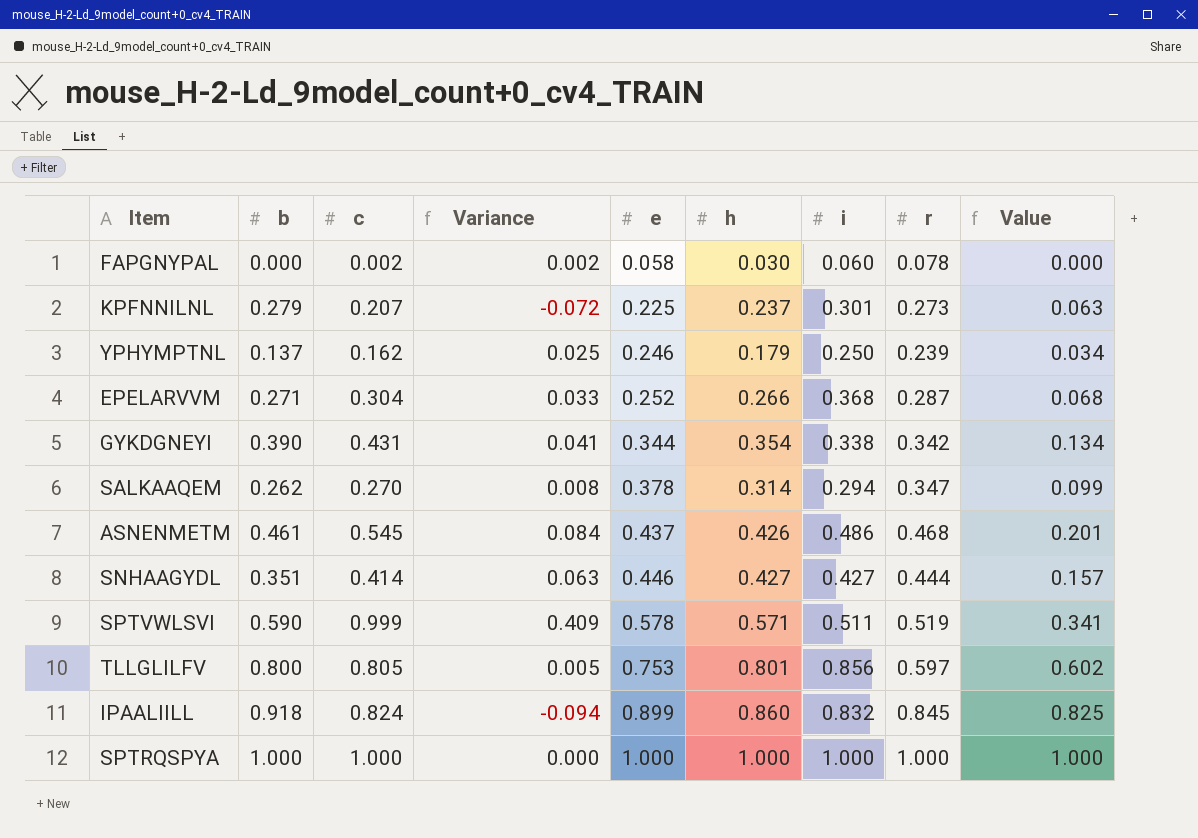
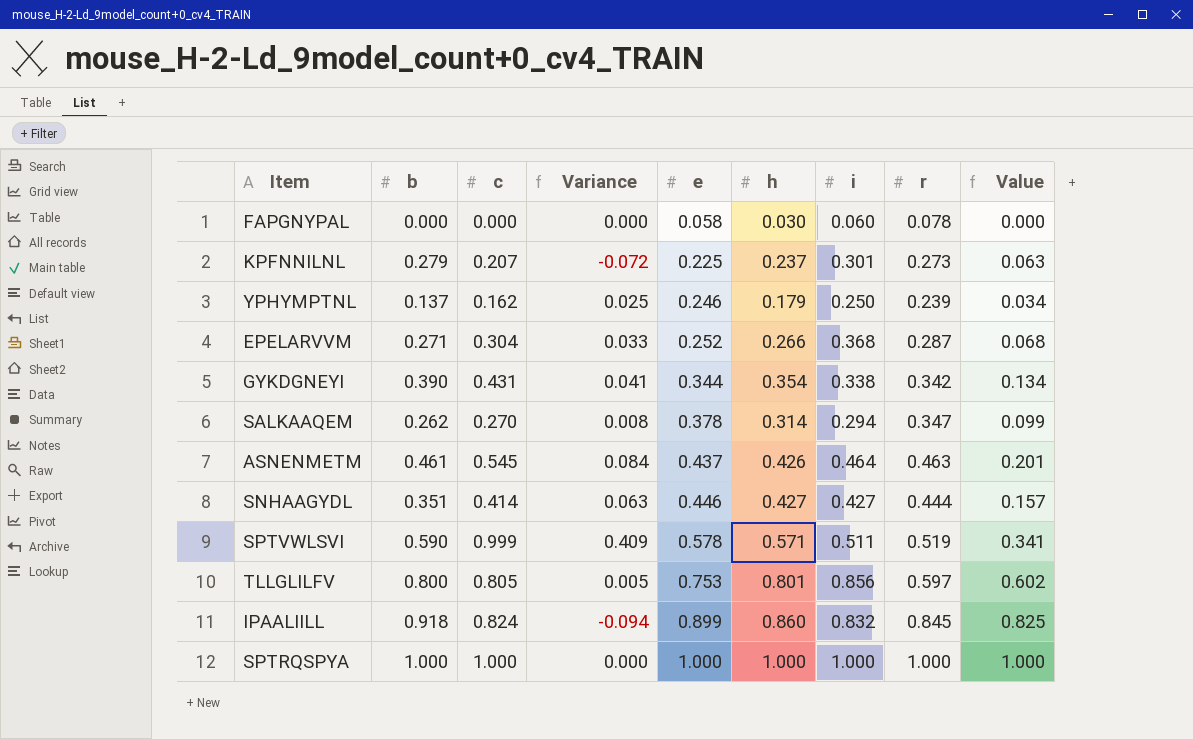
FAPGNYPAL | c: 0.002 -> 0.000
FAPGNYPAL | Variance: 0.002 -> 0.000
ASNENMETM | i: 0.486 -> 0.464
ASNENMETM | r: 0.468 -> 0.463

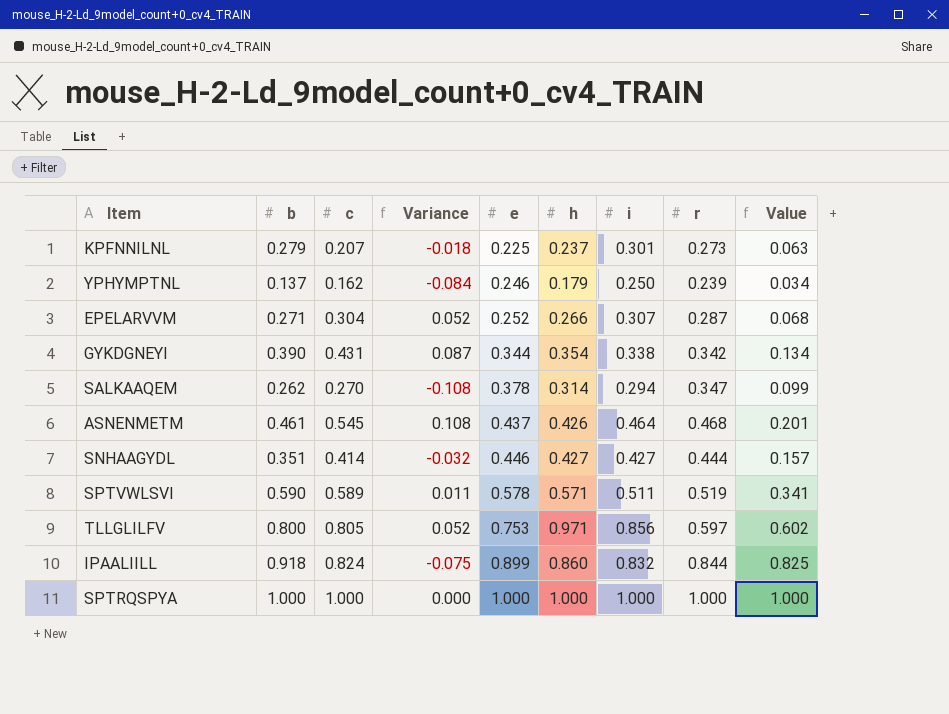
column Variance | formula: [c] - [b] -> [c] - [e]
row FAPGNYPAL: 0.000 | 0.000 | 0.000 | 0.058 | 0.030 | 0.060 | 0.078 | 0.000 -> none
EPELARVVM | i: 0.368 -> 0.307
ASNENMETM | r: 0.463 -> 0.468
SPTVWLSVI | c: 0.999 -> 0.589
TLLGLILFV | h: 0.801 -> 0.971
IPAALIILL | r: 0.845 -> 0.844

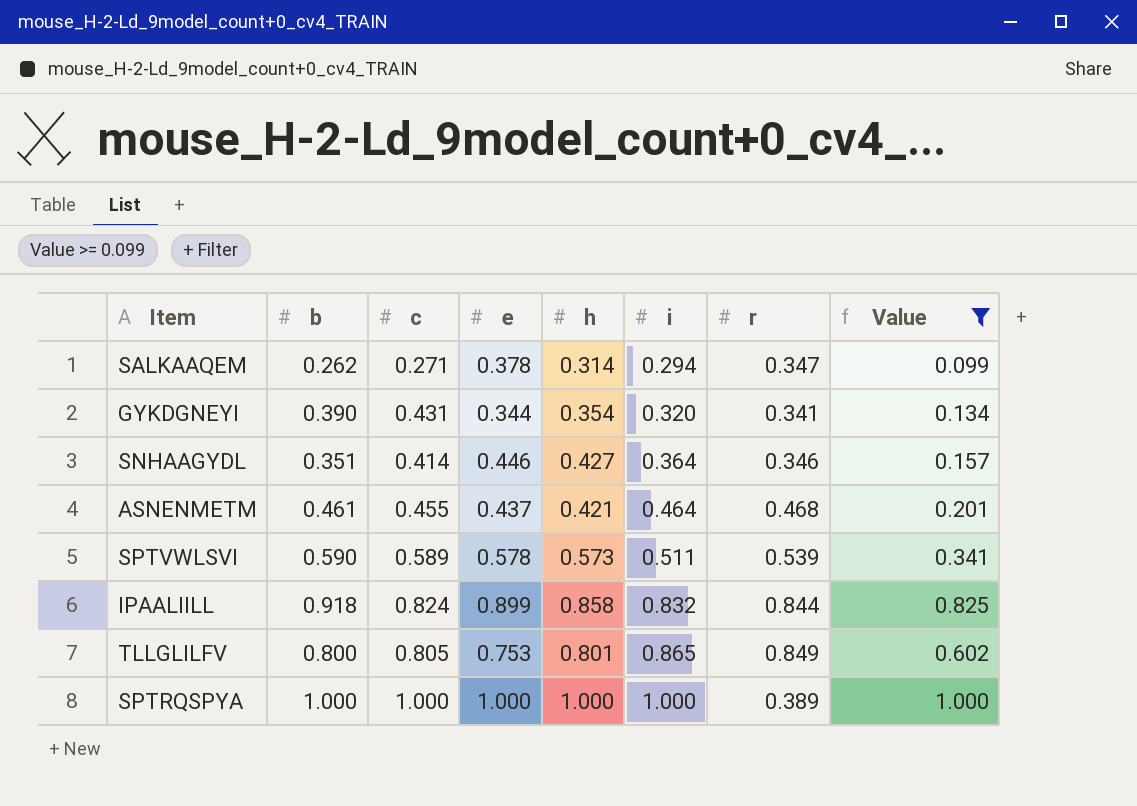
filter: none -> Value >= 0.099
row order: e ascending -> i ascending
column Variance | formula: [c] - [e] -> none
SALKAAQEM | c: 0.270 -> 0.271
GYKDGNEYI | i: 0.338 -> 0.320
GYKDGNEYI | r: 0.342 -> 0.341
SNHAAGYDL | i: 0.427 -> 0.364
SNHAAGYDL | r: 0.444 -> 0.346
ASNENMETM | c: 0.545 -> 0.455
ASNENMETM | h: 0.426 -> 0.421
SPTVWLSVI | h: 0.571 -> 0.573
SPTVWLSVI | r: 0.519 -> 0.539
IPAALIILL | h: 0.860 -> 0.858
TLLGLILFV | h: 0.971 -> 0.801
TLLGLILFV | i: 0.856 -> 0.865
TLLGLILFV | r: 0.597 -> 0.849
SPTRQSPYA | r: 1.000 -> 0.389

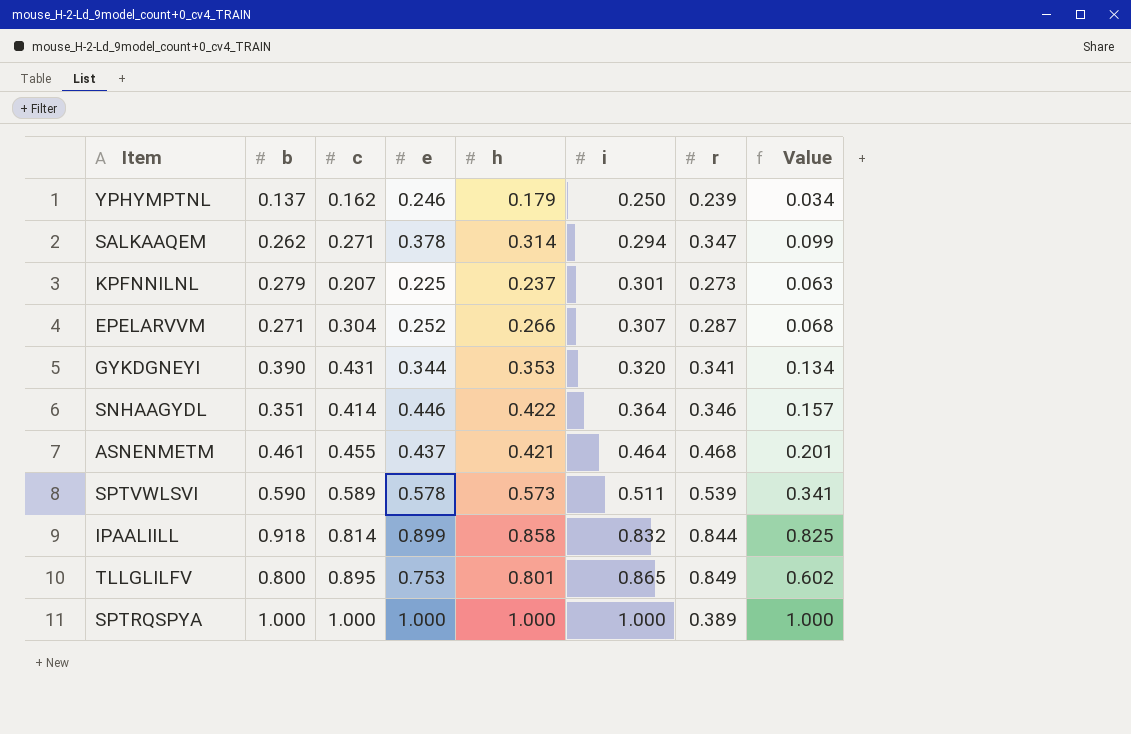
filter: Value >= 0.099 -> none
GYKDGNEYI | h: 0.354 -> 0.353
SNHAAGYDL | h: 0.427 -> 0.422
IPAALIILL | c: 0.824 -> 0.814
TLLGLILFV | c: 0.805 -> 0.895

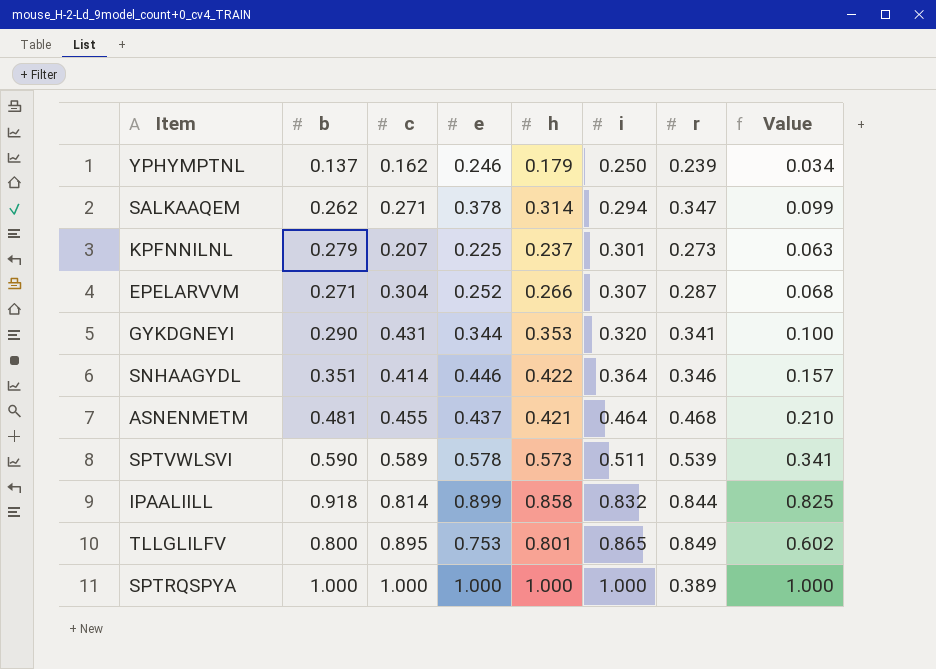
GYKDGNEYI | b: 0.390 -> 0.290
GYKDGNEYI | Value: 0.134 -> 0.100
ASNENMETM | b: 0.461 -> 0.481
ASNENMETM | Value: 0.201 -> 0.210

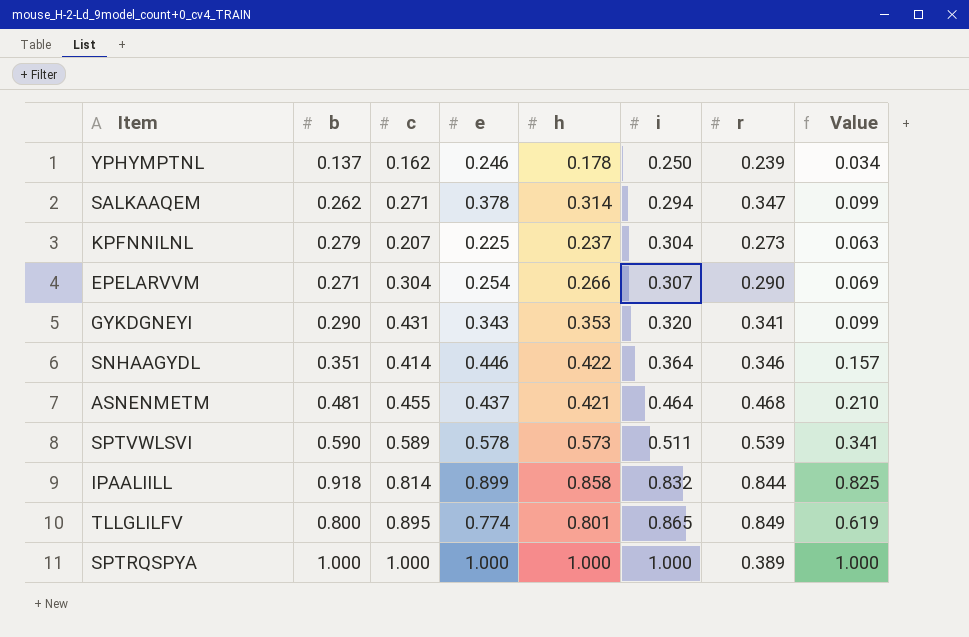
YPHYMPTNL | h: 0.179 -> 0.178
KPFNNILNL | i: 0.301 -> 0.304
EPELARVVM | e: 0.252 -> 0.254
EPELARVVM | r: 0.287 -> 0.290
EPELARVVM | Value: 0.068 -> 0.069
GYKDGNEYI | e: 0.344 -> 0.343
GYKDGNEYI | Value: 0.100 -> 0.099
TLLGLILFV | e: 0.753 -> 0.774
TLLGLILFV | Value: 0.602 -> 0.619

